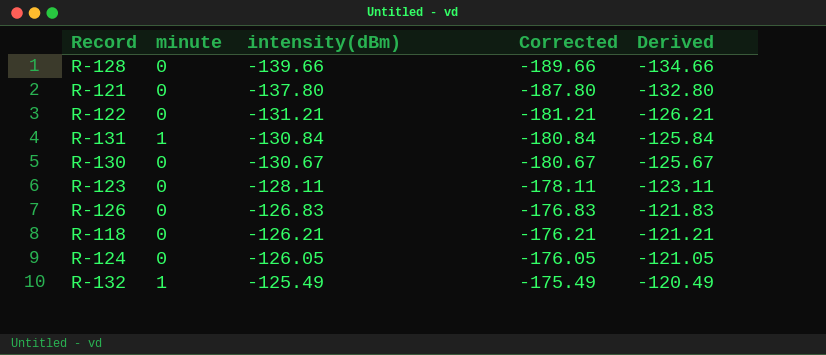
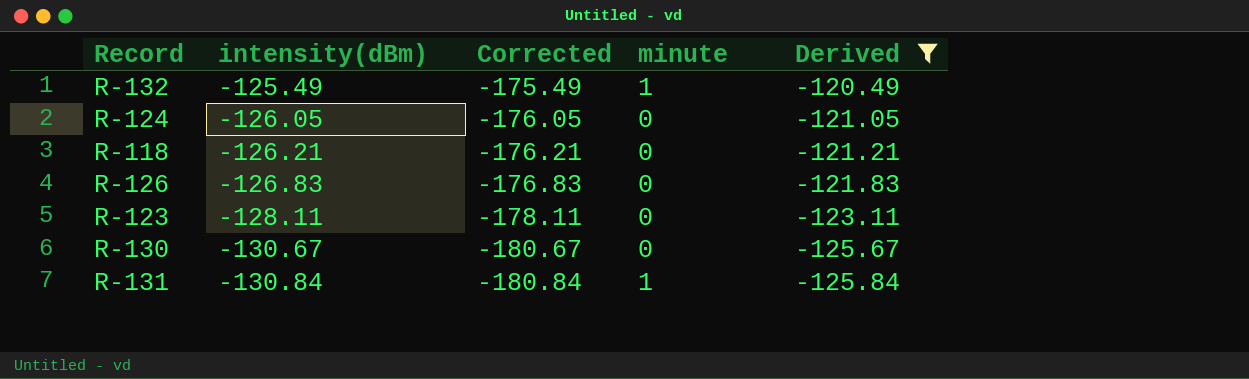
filter: none -> Derived >= -125.84
row order: intensity(dBm) ascending -> intensity(dBm) descending
column minute | position: 2 -> 4

